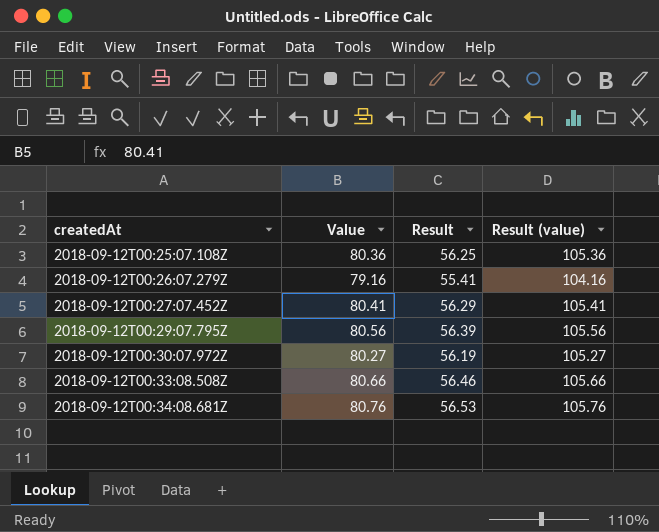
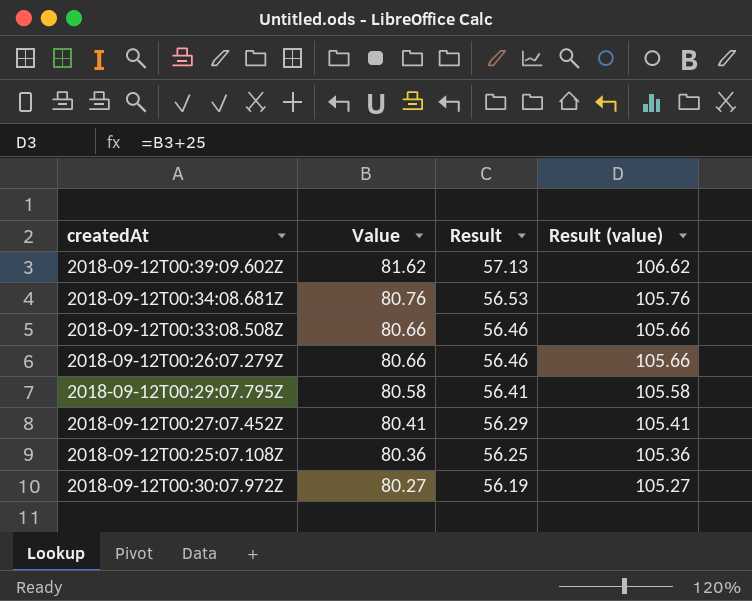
row order: createdAt ascending -> Value descending
row 2018-09-12T00:39:09.602Z: none -> 81.62 | 57.13 | 106.62
2018-09-12T00:26:07.279Z | Value: 79.16 -> 80.66
2018-09-12T00:26:07.279Z | Result: 55.41 -> 56.46
2018-09-12T00:26:07.279Z | Result (value): 104.16 -> 105.66
2018-09-12T00:29:07.795Z | Value: 80.56 -> 80.58
2018-09-12T00:29:07.795Z | Result: 56.39 -> 56.41
2018-09-12T00:29:07.795Z | Result (value): 105.56 -> 105.58

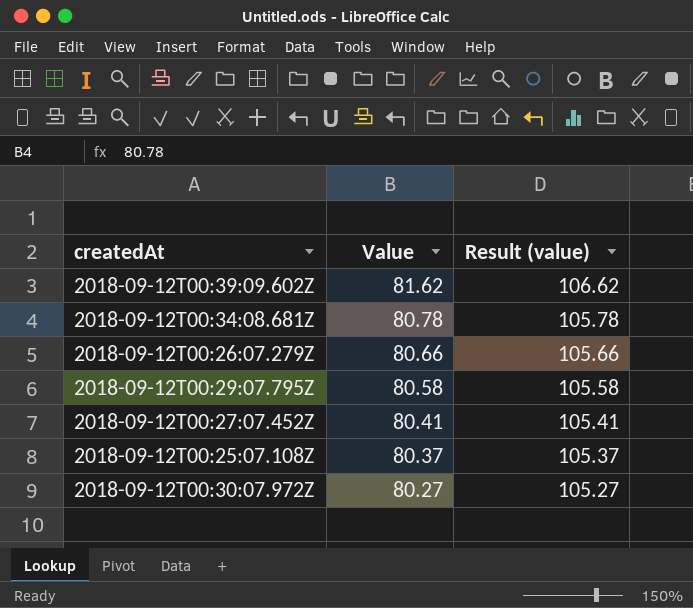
column Result | formula: [Value] * 0.7 -> none
row 2018-09-12T00:33:08.508Z: 80.66 | 56.46 | 105.66 -> none
2018-09-12T00:34:08.681Z | Value: 80.76 -> 80.78
2018-09-12T00:34:08.681Z | Result (value): 105.76 -> 105.78
2018-09-12T00:25:07.108Z | Value: 80.36 -> 80.37
2018-09-12T00:25:07.108Z | Result (value): 105.36 -> 105.37

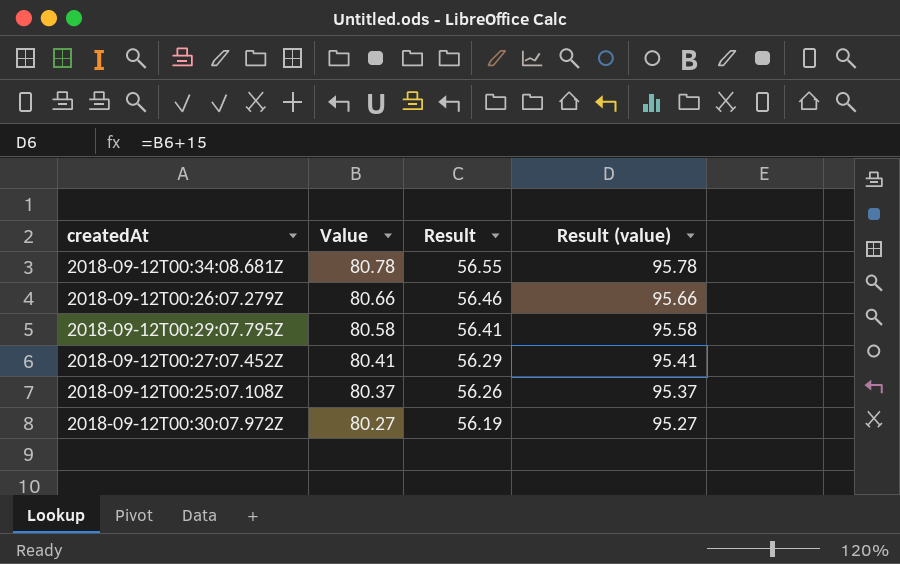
column Result | formula: none -> [Value] * 0.7
column Result (value) | formula: [Value] + 25 -> [Value] + 15
row 2018-09-12T00:39:09.602Z: 81.62 | 106.62 -> none

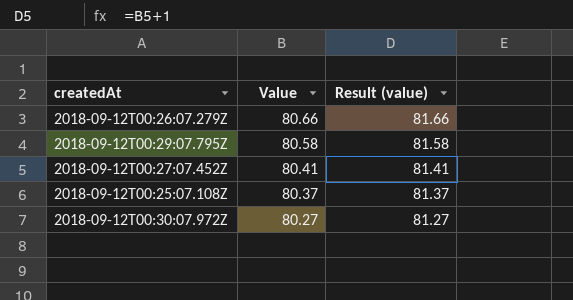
column Result | formula: [Value] * 0.7 -> none
column Result (value) | formula: [Value] + 15 -> [Value] + 1
row 2018-09-12T00:34:08.681Z: 80.78 | 56.55 | 95.78 -> none

